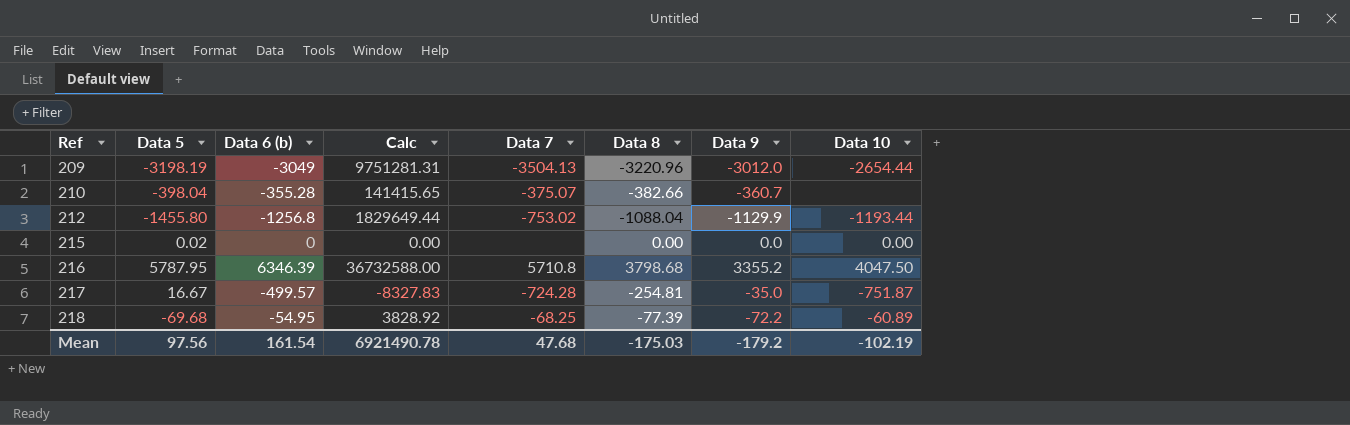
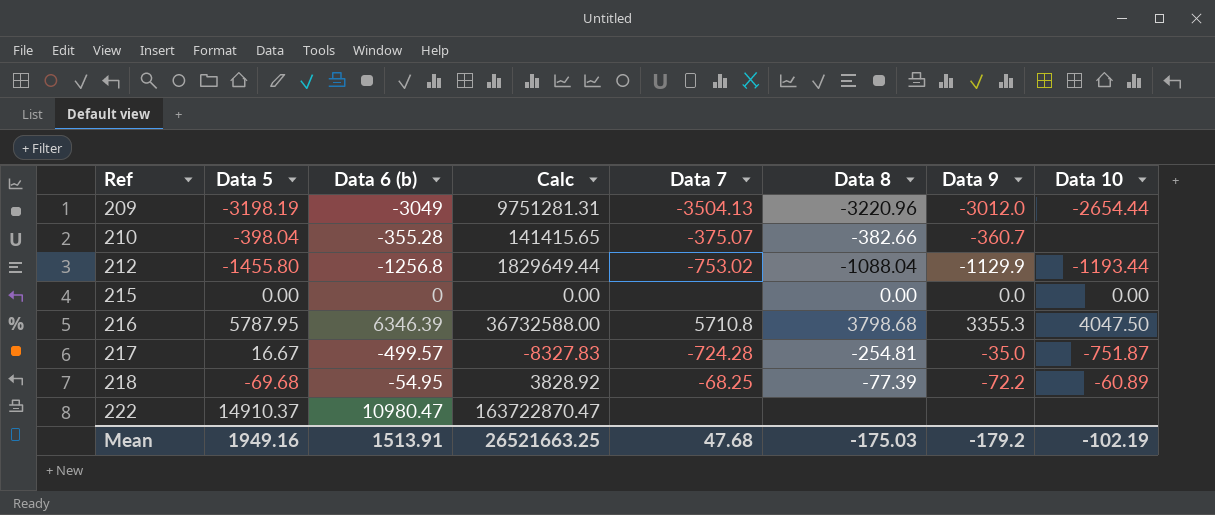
215 | Data 5: 0.02 -> 0.00
216 | Data 9: 3355.2 -> 3355.3
row 222: none -> 14910.37 | 10980.47 | 163722870.47 | none | none | none | none
Mean | Data 5: 97.56 -> 1949.16
Mean | Data 6 (b): 161.54 -> 1513.91
Mean | Calc: 6921490.78 -> 26521663.25

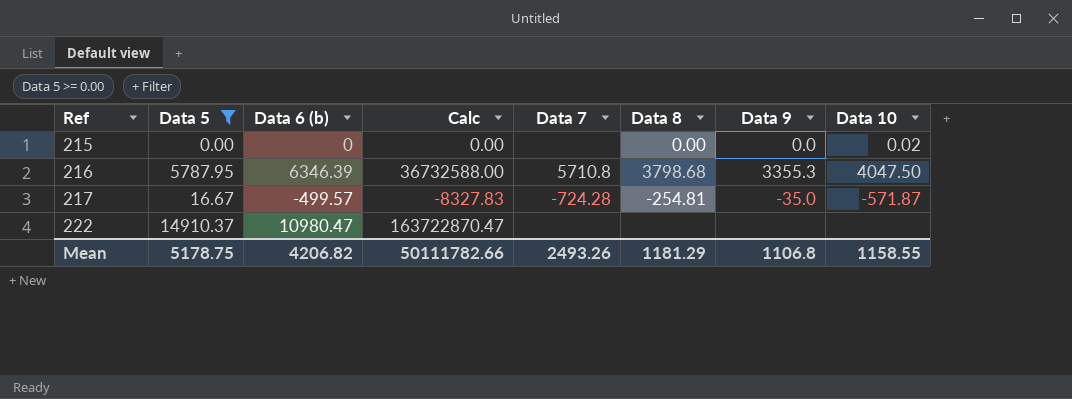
filter: none -> Data 5 >= 0.00
215 | Data 10: 0.00 -> 0.02
217 | Data 10: -751.87 -> -571.87
Mean | Data 5: 1949.16 -> 5178.75
Mean | Data 6 (b): 1513.91 -> 4206.82
Mean | Calc: 26521663.25 -> 50111782.66
Mean | Data 7: 47.68 -> 2493.26
Mean | Data 8: -175.03 -> 1181.29
Mean | Data 9: -179.2 -> 1106.8
Mean | Data 10: -102.19 -> 1158.55

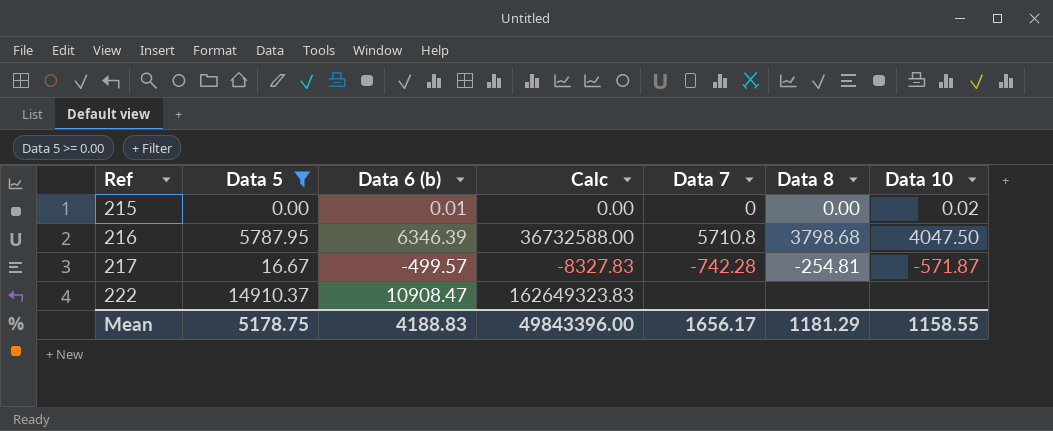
column Data 9 | position: 7 -> none
215 | Data 6 (b): 0 -> 0.01
215 | Data 7: none -> 0
217 | Data 7: -724.28 -> -742.28
222 | Data 6 (b): 10980.47 -> 10908.47
222 | Calc: 163722870.47 -> 162649323.83
Mean | Data 6 (b): 4206.82 -> 4188.83
Mean | Calc: 50111782.66 -> 49843396.00
Mean | Data 7: 2493.26 -> 1656.17

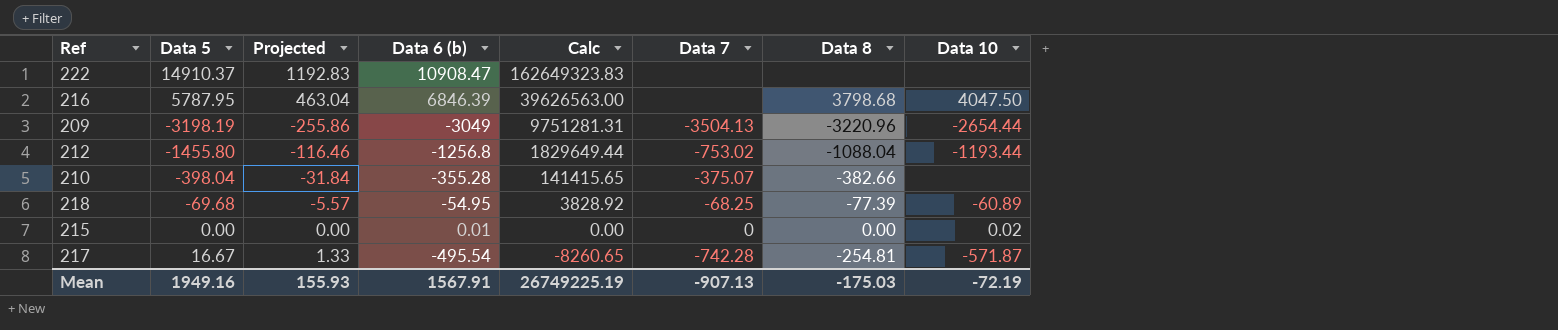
filter: Data 5 >= 0.00 -> none
row order: Ref ascending -> Calc descending
column Projected | formula: none -> [Data 5] * 0.08
216 | Data 6 (b): 6346.39 -> 6846.39
216 | Calc: 36732588.00 -> 39626563.00
216 | Data 7: 5710.8 -> none
217 | Data 6 (b): -499.57 -> -495.54
217 | Calc: -8327.83 -> -8260.65
Mean | Data 5: 5178.75 -> 1949.16
Mean | Data 6 (b): 4188.83 -> 1567.91
Mean | Calc: 49843396.00 -> 26749225.19
Mean | Data 7: 1656.17 -> -907.13
Mean | Data 8: 1181.29 -> -175.03
Mean | Data 10: 1158.55 -> -72.19

